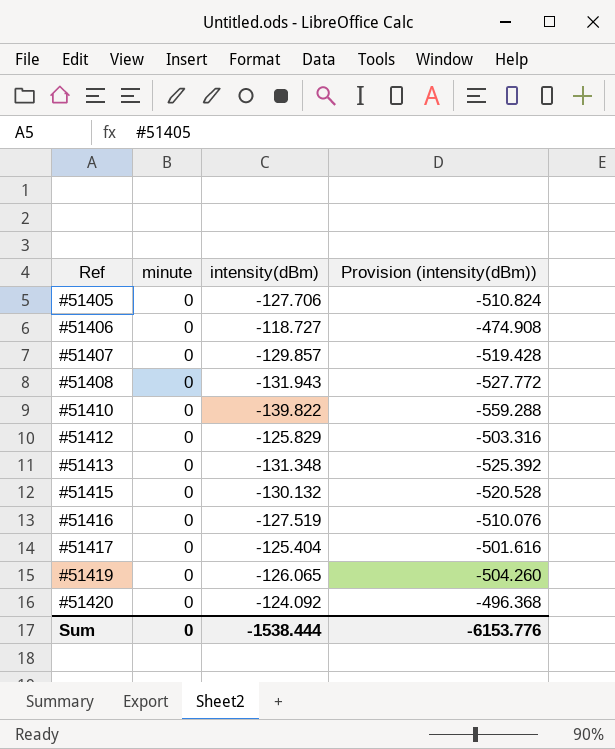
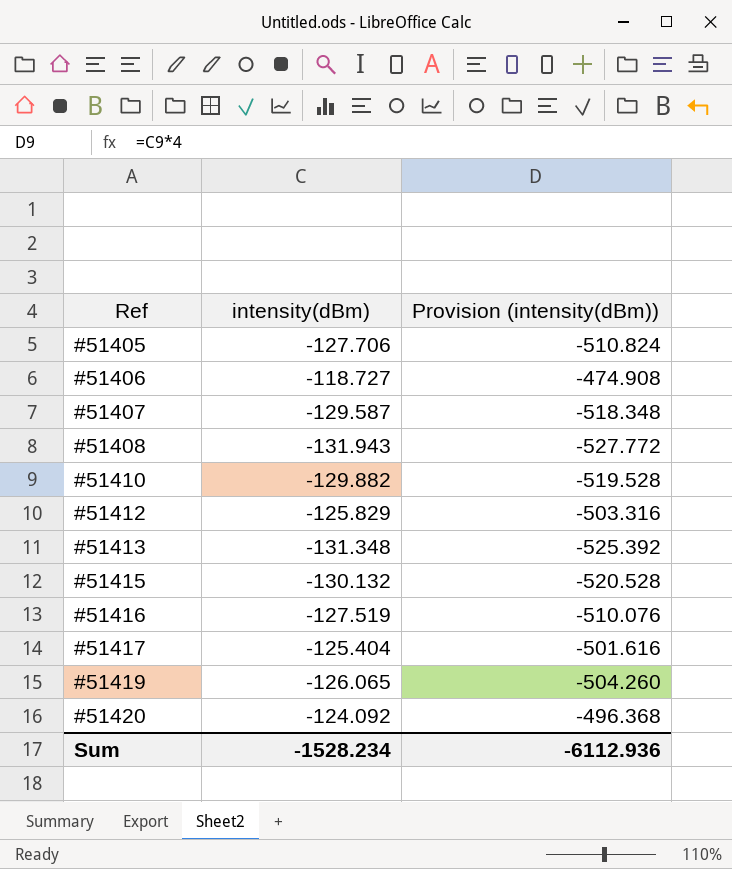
column minute | position: 2 -> none
#51407 | intensity(dBm): -129.857 -> -129.587
#51407 | Provision (intensity(dBm)): -519.428 -> -518.348
#51410 | intensity(dBm): -139.822 -> -129.882
#51410 | Provision (intensity(dBm)): -559.288 -> -519.528
Sum | intensity(dBm): -1538.444 -> -1528.234
Sum | Provision (intensity(dBm)): -6153.776 -> -6112.936

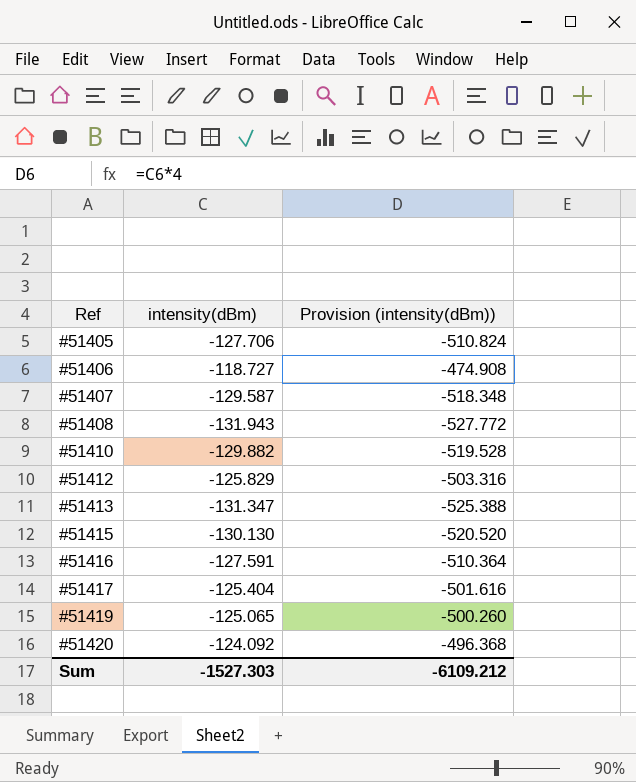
#51413 | intensity(dBm): -131.348 -> -131.347
#51413 | Provision (intensity(dBm)): -525.392 -> -525.388
#51415 | intensity(dBm): -130.132 -> -130.130
#51415 | Provision (intensity(dBm)): -520.528 -> -520.520
#51416 | intensity(dBm): -127.519 -> -127.591
#51416 | Provision (intensity(dBm)): -510.076 -> -510.364
#51419 | intensity(dBm): -126.065 -> -125.065
#51419 | Provision (intensity(dBm)): -504.260 -> -500.260
Sum | intensity(dBm): -1528.234 -> -1527.303
Sum | Provision (intensity(dBm)): -6112.936 -> -6109.212

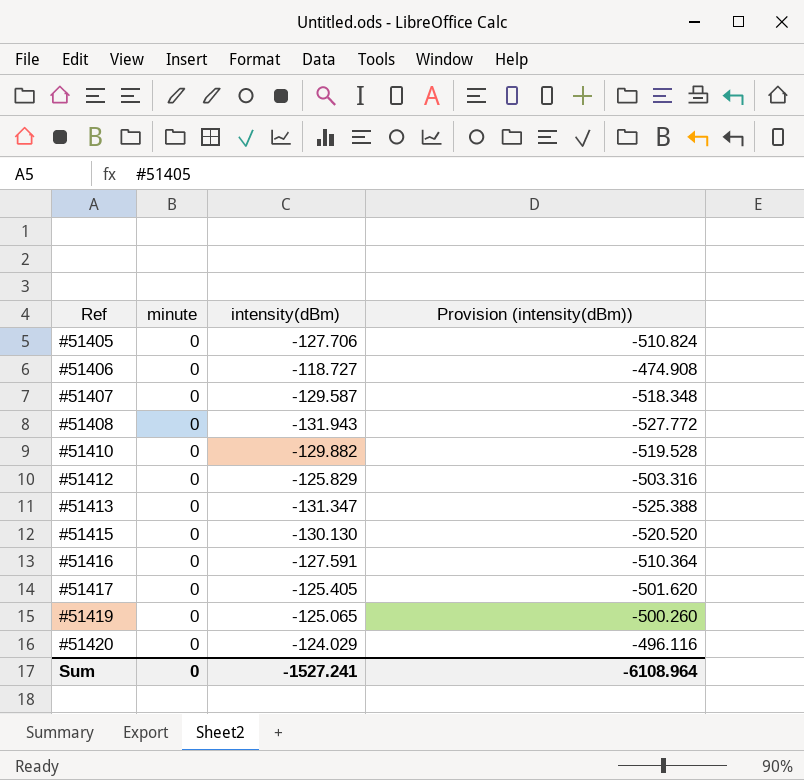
column minute | position: none -> 2
#51417 | intensity(dBm): -125.404 -> -125.405
#51417 | Provision (intensity(dBm)): -501.616 -> -501.620
#51420 | intensity(dBm): -124.092 -> -124.029
#51420 | Provision (intensity(dBm)): -496.368 -> -496.116
Sum | intensity(dBm): -1527.303 -> -1527.241
Sum | Provision (intensity(dBm)): -6109.212 -> -6108.964

